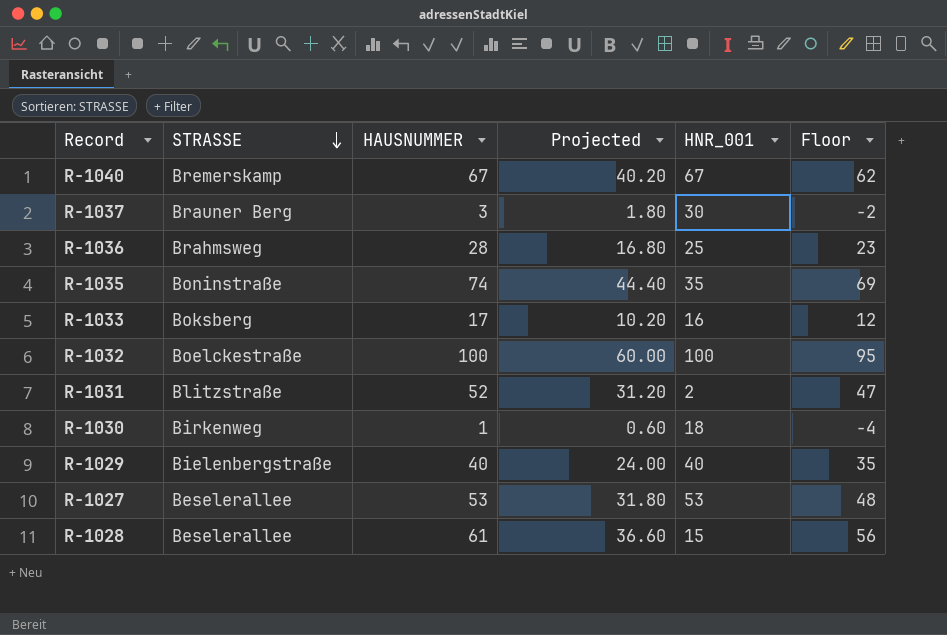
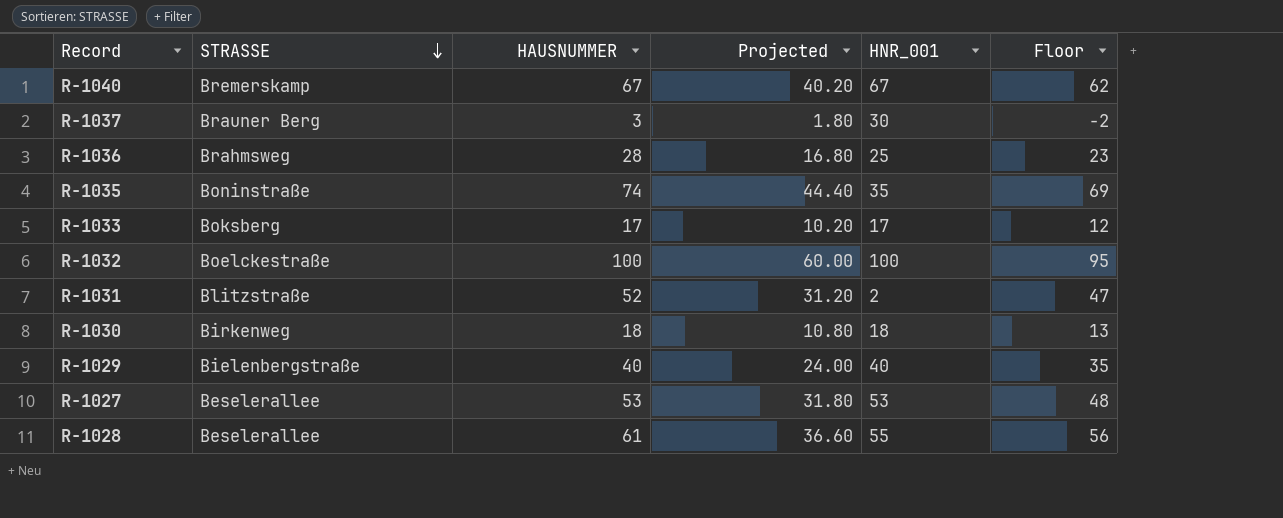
R-1033 | HNR_001: 16 -> 17
R-1030 | HAUSNUMMER: 1 -> 18
R-1030 | Projected: 0.60 -> 10.80
R-1030 | Floor: -4 -> 13
R-1028 | HNR_001: 15 -> 55

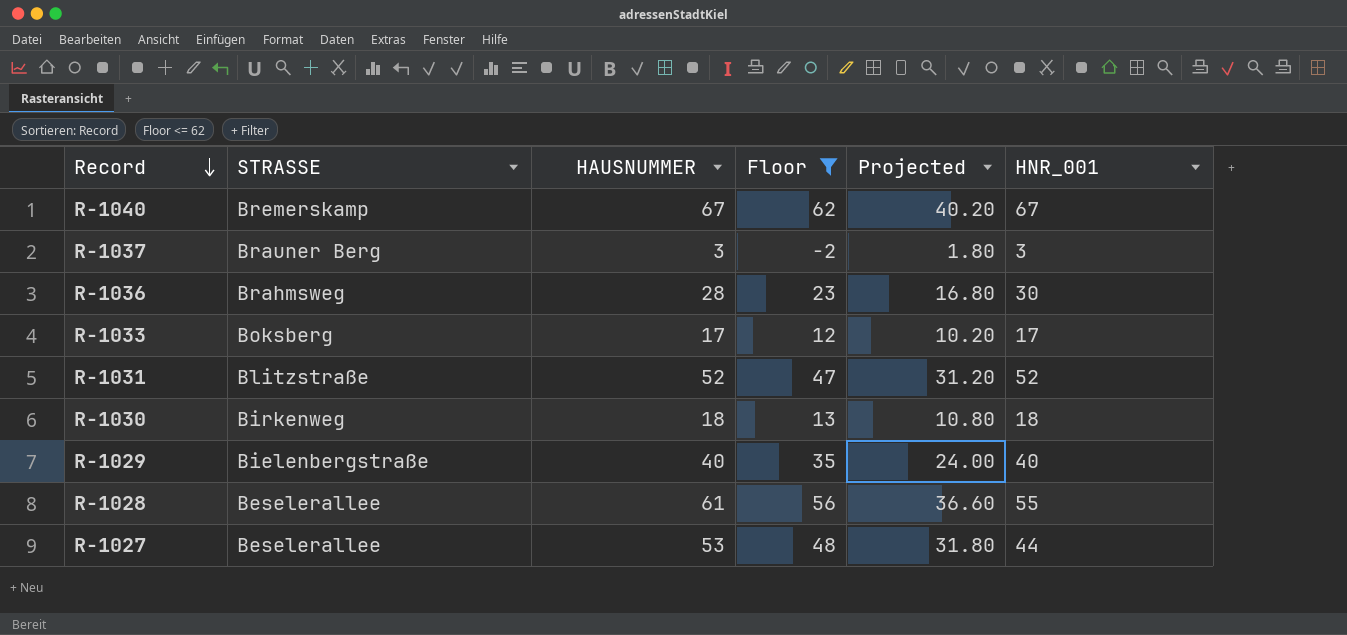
filter: none -> Floor <= 62
row order: STRASSE descending -> Record descending
column Floor | position: 6 -> 4
R-1037 | HNR_001: 30 -> 3
R-1036 | HNR_001: 25 -> 30
R-1031 | HNR_001: 2 -> 52
R-1027 | HNR_001: 53 -> 44

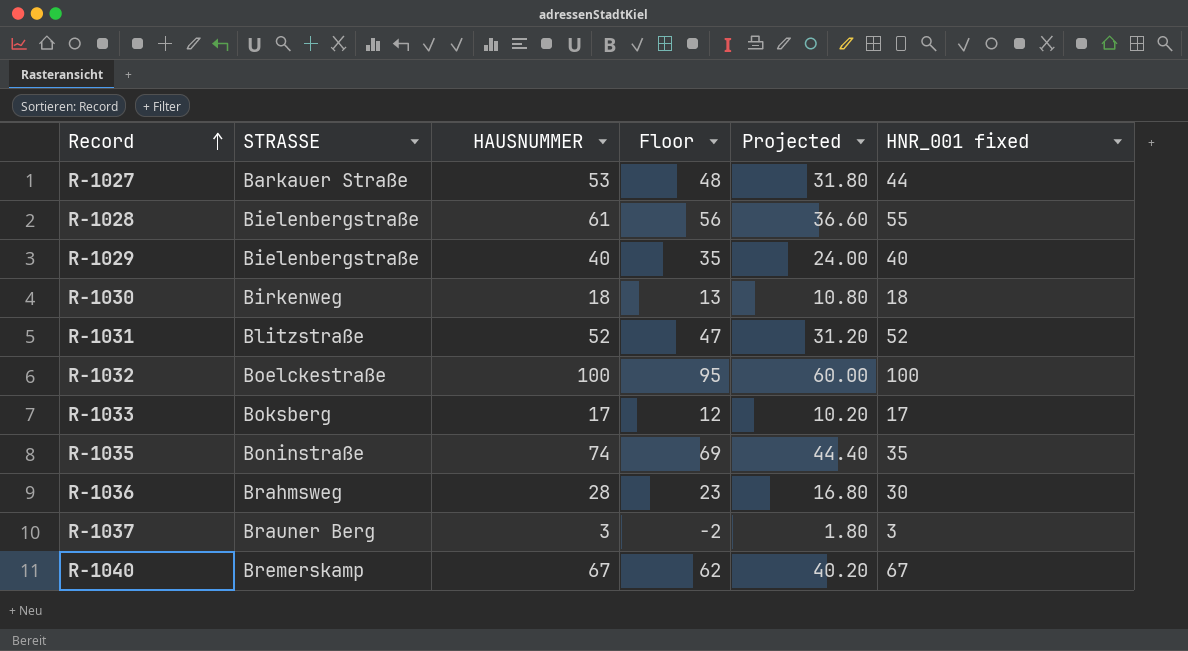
filter: Floor <= 62 -> none
row order: Record descending -> Record ascending
column name: HNR_001 -> HNR_001 fixed
R-1027 | STRASSE: Beselerallee -> Barkauer Straße
R-1028 | STRASSE: Beselerallee -> Bielenbergstraße

